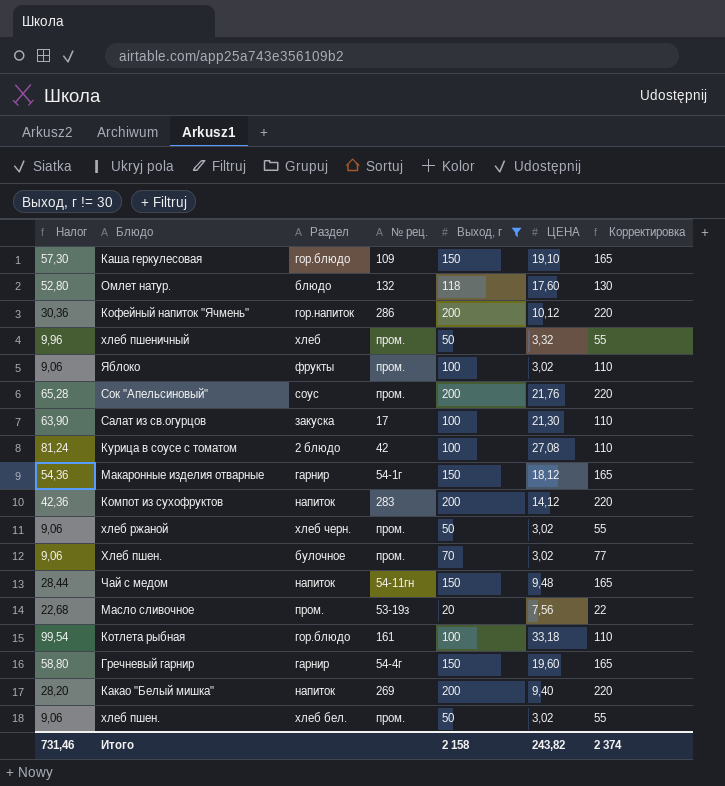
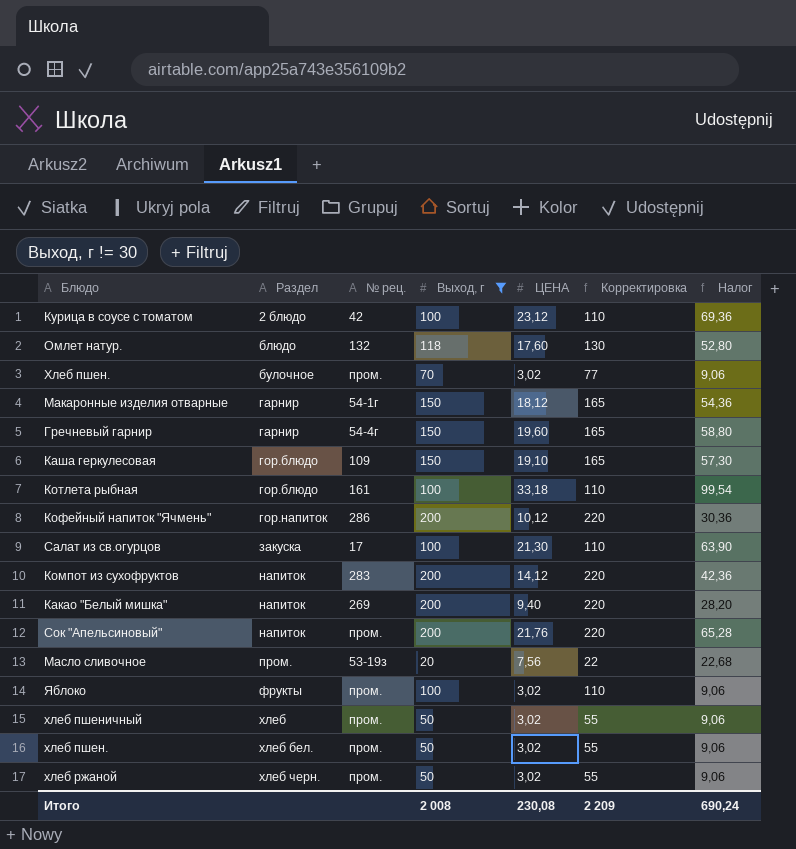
row order: none -> Раздел ascending
column Налог | position: 1 -> 7
row Чай с медом: 28,44 | напиток | 54-11гн | 150 | 9,48 | 165 -> none
Курица в соусе с томатом | ЦЕНА: 27,08 -> 23,12
Курица в соусе с томатом | Налог: 81,24 -> 69,36
Сок "Апельсиновый" | Раздел: соус -> напиток
хлеб пшеничный | ЦЕНА: 3,32 -> 3,02
хлеб пшеничный | Налог: 9,96 -> 9,06
Итого | Выход, г: 2 158 -> 2 008
Итого | ЦЕНА: 243,82 -> 230,08
Итого | Корректировка: 2 374 -> 2 209
Итого | Налог: 731,46 -> 690,24

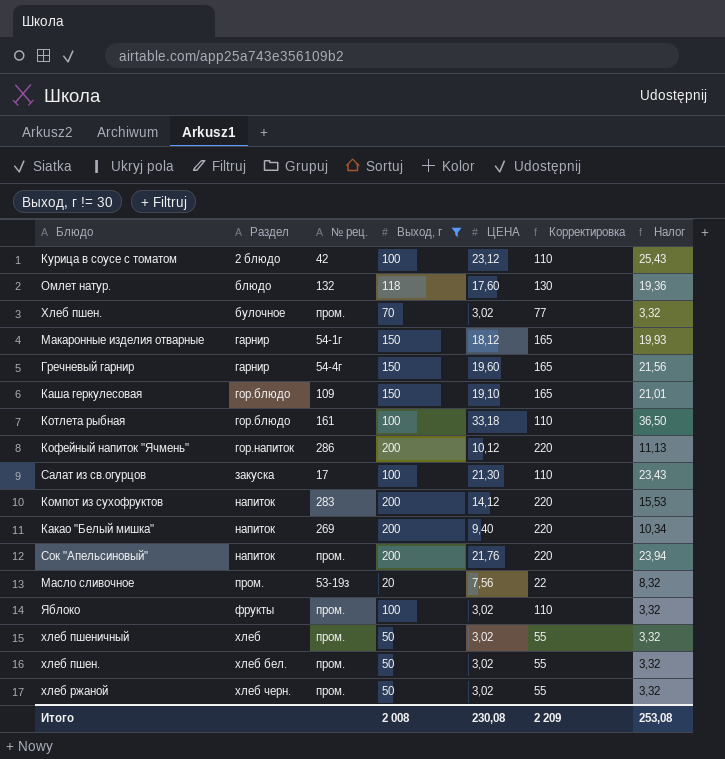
column Налог | formula: [ЦЕНА] * 3 -> [ЦЕНА] * 1,1
Итого | Налог: 690,24 -> 253,08

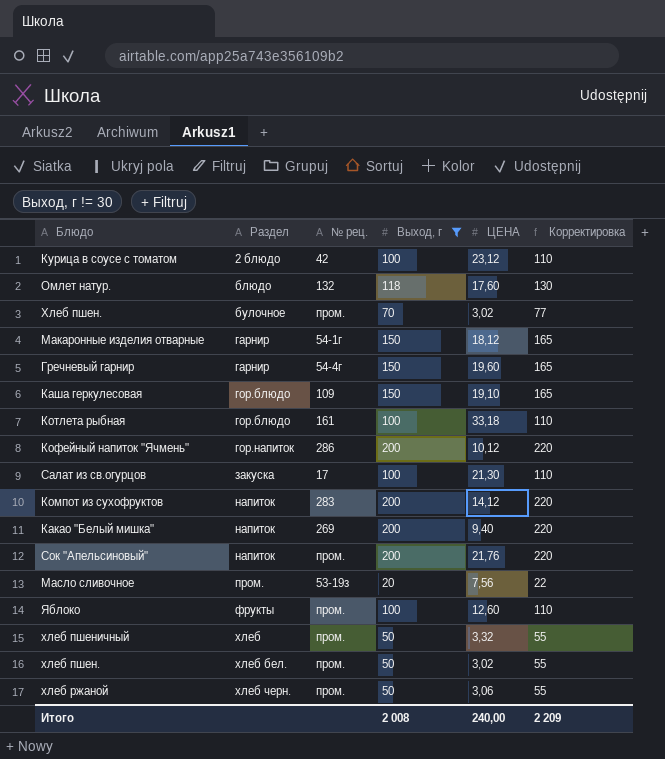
column Налог | formula: [ЦЕНА] * 1,1 -> none
Яблоко | ЦЕНА: 3,02 -> 12,60
хлеб пшеничный | ЦЕНА: 3,02 -> 3,32
хлеб ржаной | ЦЕНА: 3,02 -> 3,06
Итого | ЦЕНА: 230,08 -> 240,00

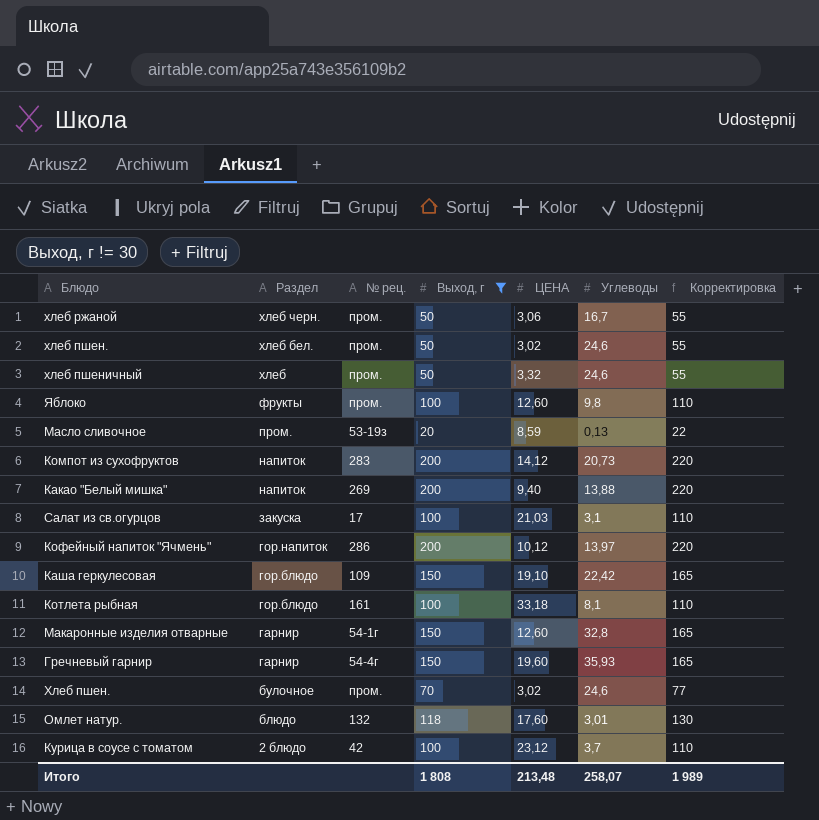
row order: Раздел ascending -> Раздел descending
column Углеводы | position: none -> 6
row Сок "Апельсиновый": напиток | пром. | 200 | 21,76 | 220 -> none
Масло сливочное | ЦЕНА: 7,56 -> 8,59
Салат из св.огурцов | ЦЕНА: 21,30 -> 21,03
Макаронные изделия отварные | ЦЕНА: 18,12 -> 12,60
Итого | Выход, г: 2 008 -> 1 808
Итого | ЦЕНА: 240,00 -> 213,48
Итого | Корректировка: 2 209 -> 1 989

